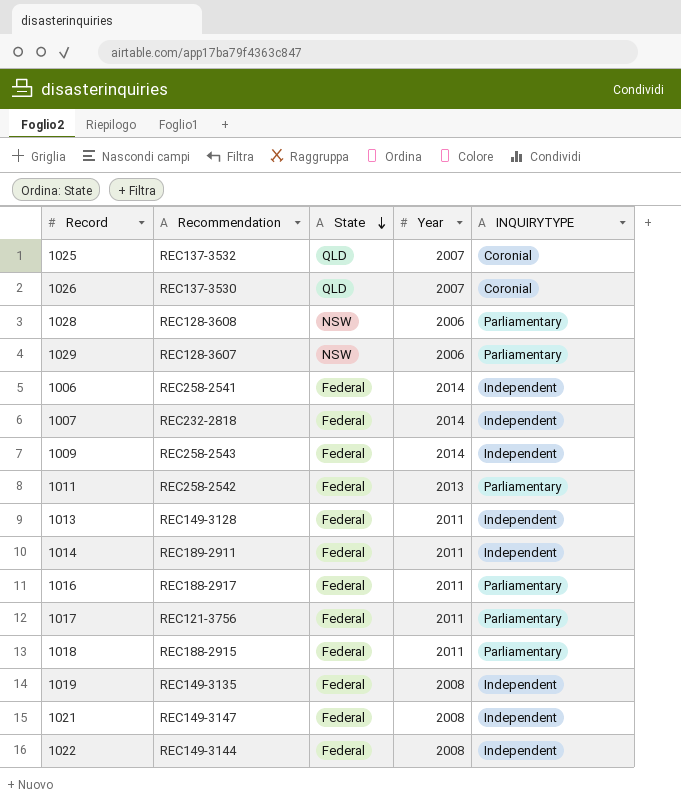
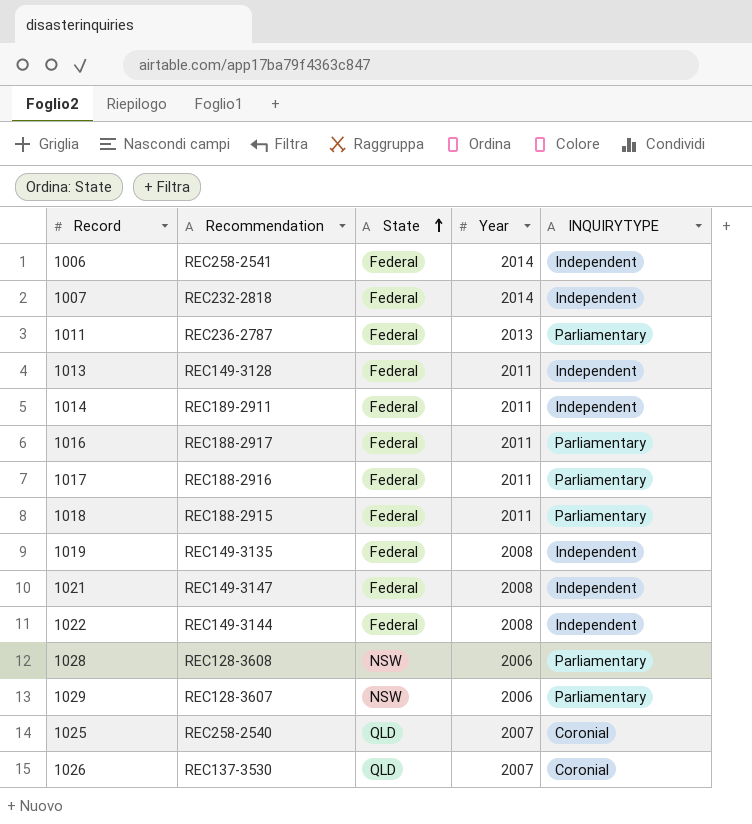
row order: State descending -> State ascending
row 1009: REC258-2543 | Federal | 2014 | Independent -> none
1011 | Recommendation: REC258-2542 -> REC236-2787
1017 | Recommendation: REC121-3756 -> REC188-2916
1025 | Recommendation: REC137-3532 -> REC258-2540

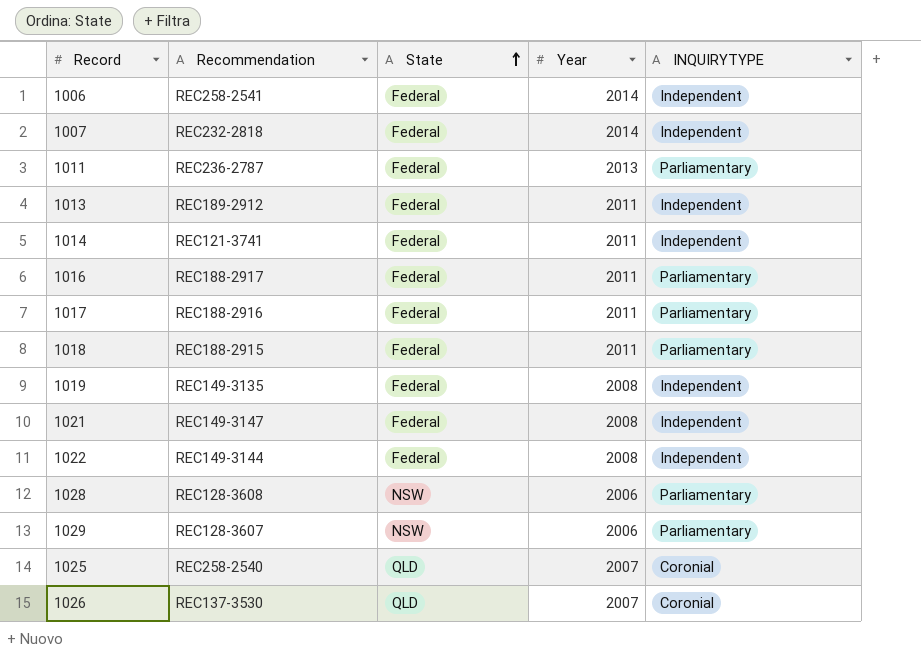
1013 | Recommendation: REC149-3128 -> REC189-2912
1014 | Recommendation: REC189-2911 -> REC121-3741

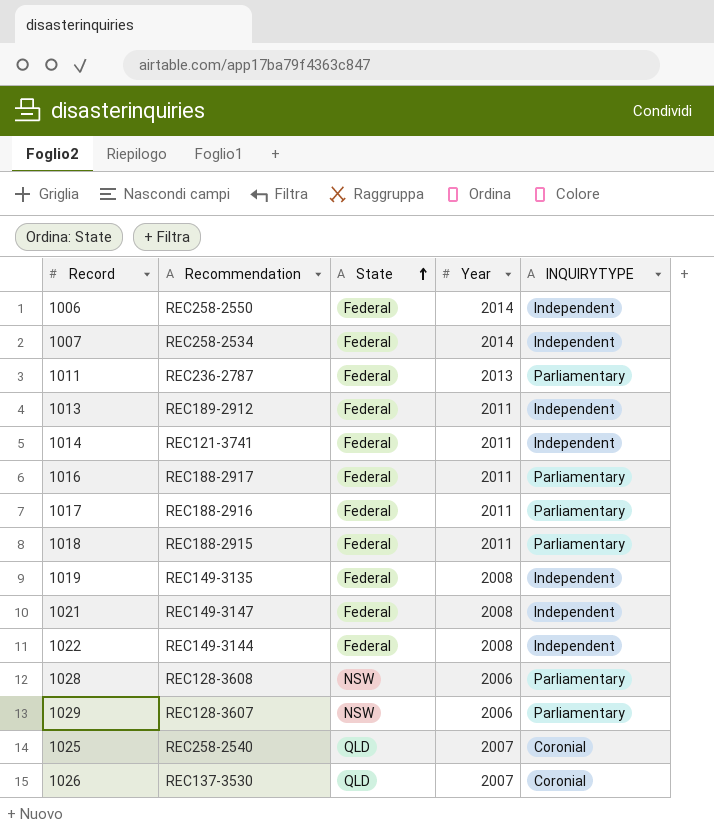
1006 | Recommendation: REC258-2541 -> REC258-2550
1007 | Recommendation: REC232-2818 -> REC258-2534

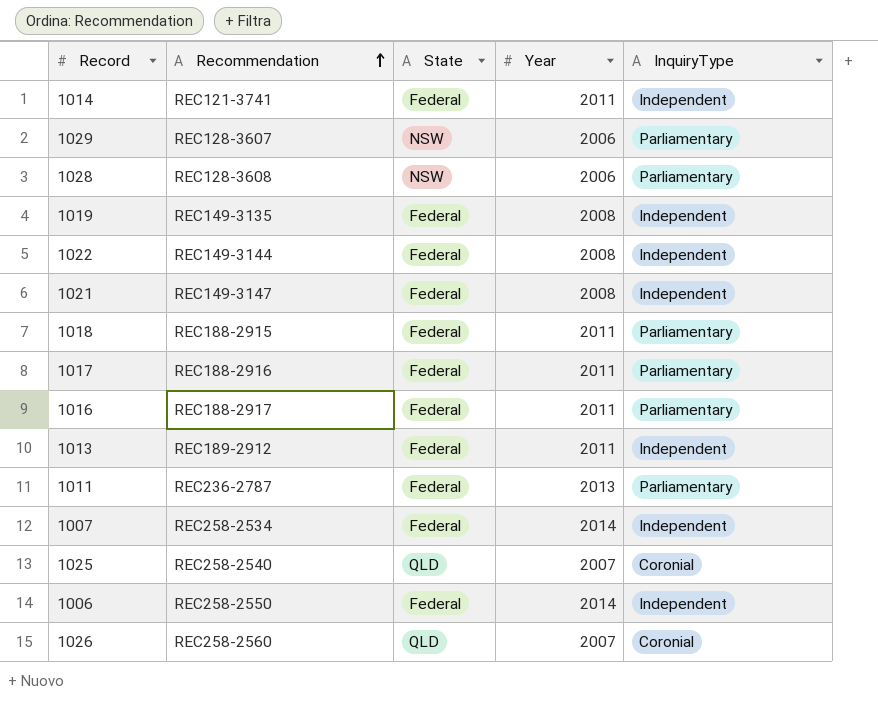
row order: State ascending -> Recommendation ascending
column name: INQUIRYTYPE -> InquiryType
1026 | Recommendation: REC137-3530 -> REC258-2560

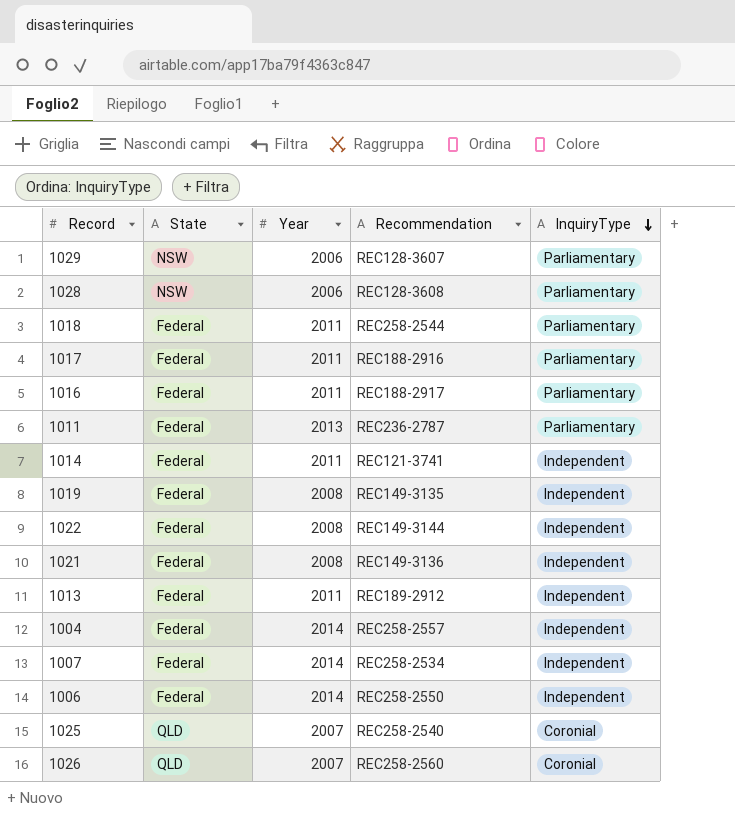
row order: Recommendation ascending -> InquiryType descending
column Recommendation | position: 2 -> 4
1018 | Recommendation: REC188-2915 -> REC258-2544
1021 | Recommendation: REC149-3147 -> REC149-3136
row 1004: none -> Federal | 2014 | REC258-2557 | Independent

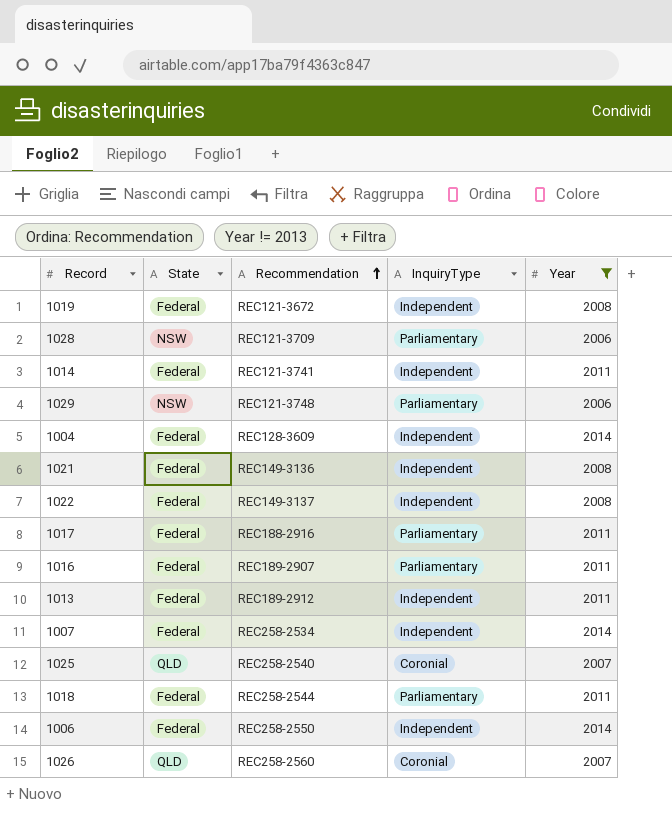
filter: none -> Year != 2013
row order: InquiryType descending -> Recommendation ascending
column Year | position: 3 -> 5
1019 | Recommendation: REC149-3135 -> REC121-3672
1028 | Recommendation: REC128-3608 -> REC121-3709
1029 | Recommendation: REC128-3607 -> REC121-3748
1004 | Recommendation: REC258-2557 -> REC128-3609
1022 | Recommendation: REC149-3144 -> REC149-3137
1016 | Recommendation: REC188-2917 -> REC189-2907

